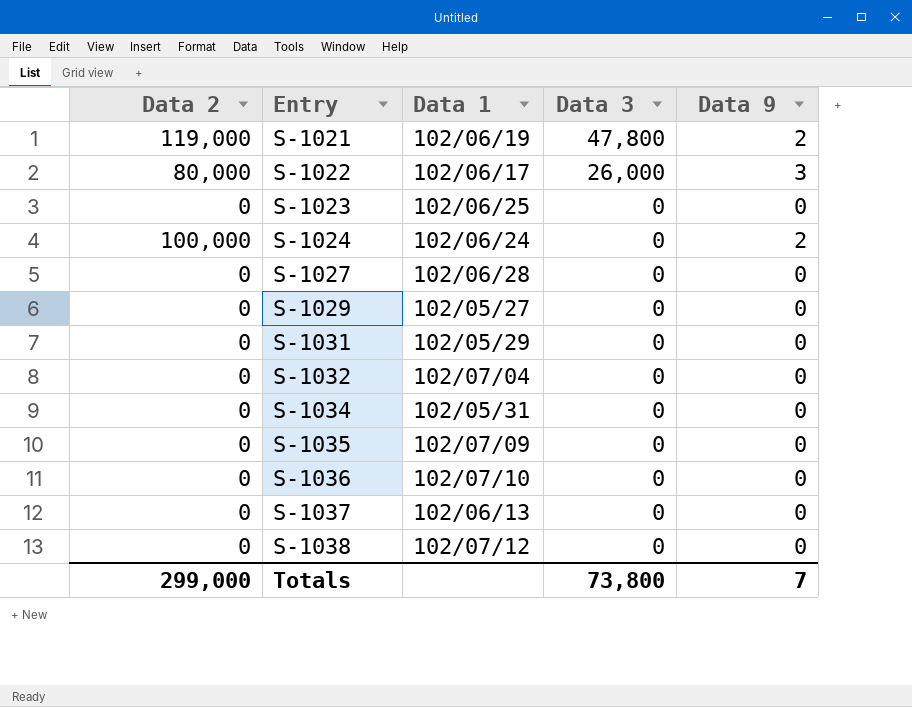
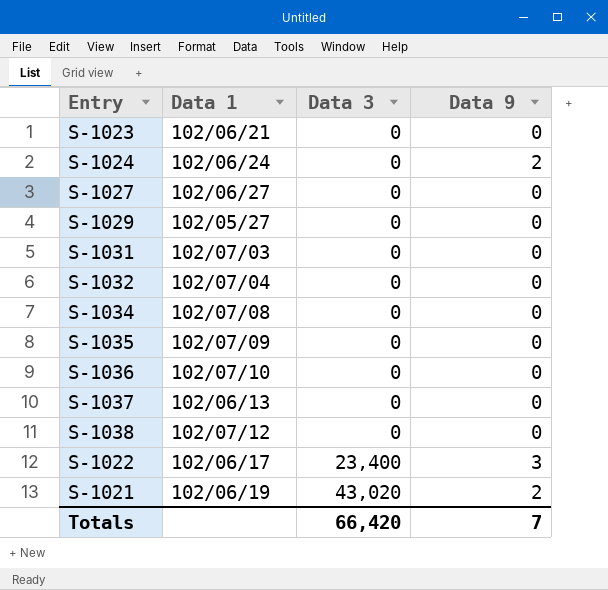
row order: Entry ascending -> Data 3 ascending
column Data 2 | position: 1 -> none
S-1023 | Data 1: 102/06/25 -> 102/06/21
S-1027 | Data 1: 102/06/28 -> 102/06/27
S-1031 | Data 1: 102/05/29 -> 102/07/03
S-1034 | Data 1: 102/05/31 -> 102/07/08
S-1022 | Data 3: 26,000 -> 23,400
S-1021 | Data 3: 47,800 -> 43,020
Totals | Data 3: 73,800 -> 66,420

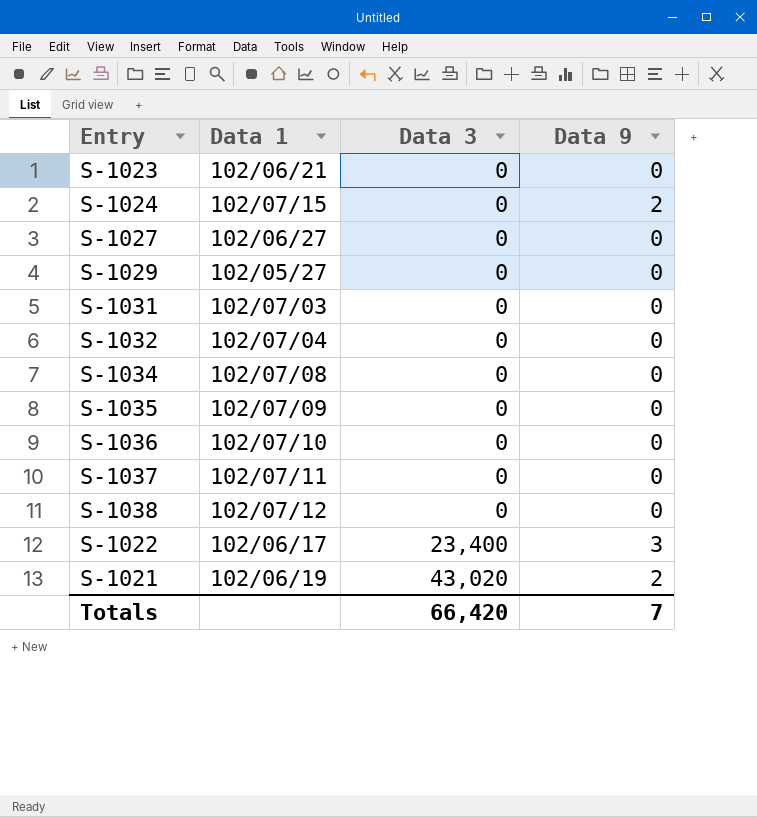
S-1024 | Data 1: 102/06/24 -> 102/07/15
S-1037 | Data 1: 102/06/13 -> 102/07/11

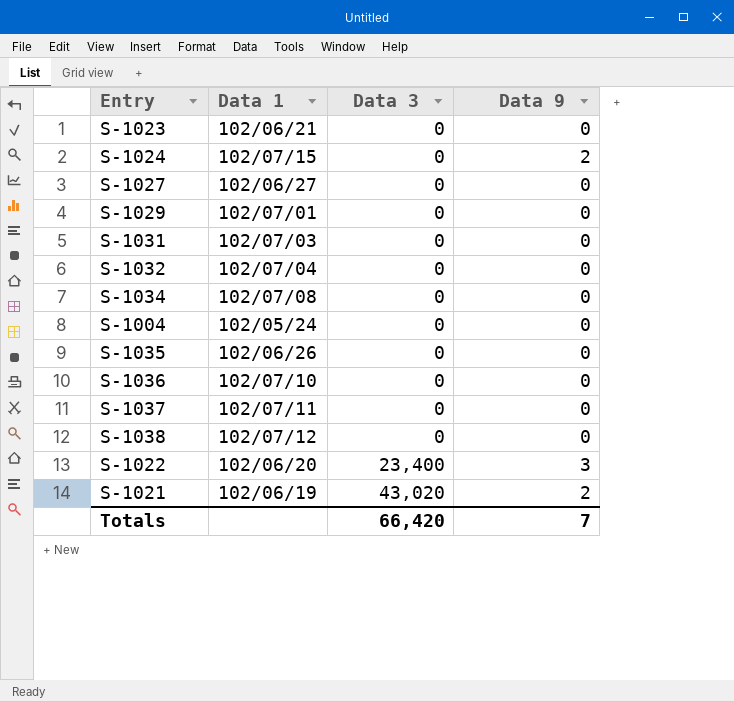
S-1029 | Data 1: 102/05/27 -> 102/07/01
row S-1004: none -> 102/05/24 | 0 | 0
S-1035 | Data 1: 102/07/09 -> 102/06/26
S-1022 | Data 1: 102/06/17 -> 102/06/20

